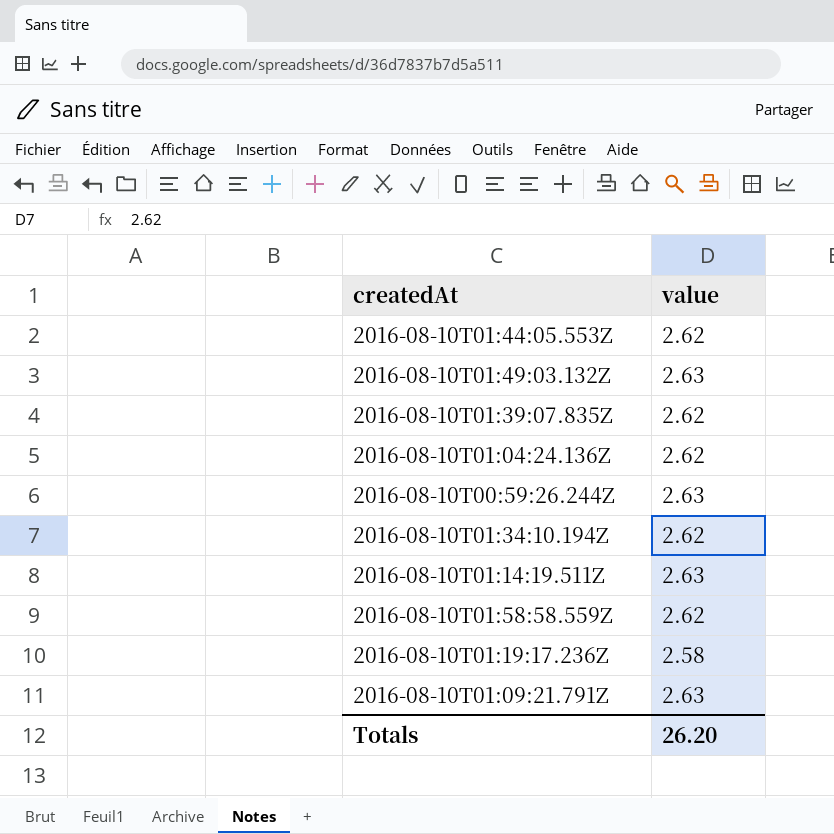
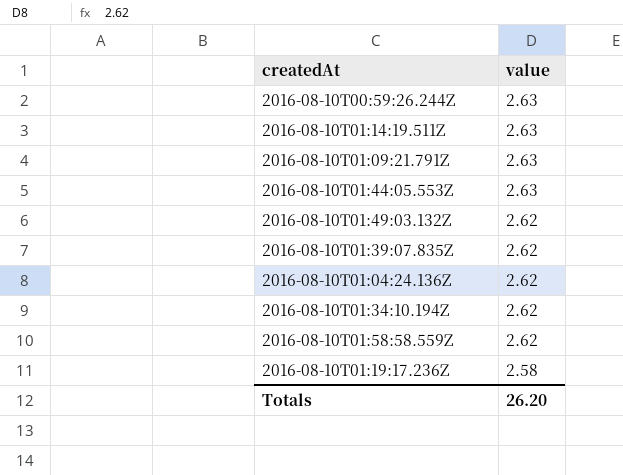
row order: none -> value descending
2016-08-10T01:44:05.553Z | value: 2.62 -> 2.63
2016-08-10T01:49:03.132Z | value: 2.63 -> 2.62

